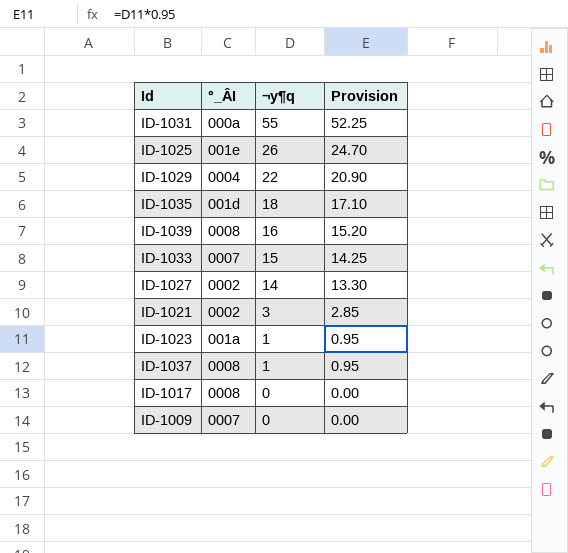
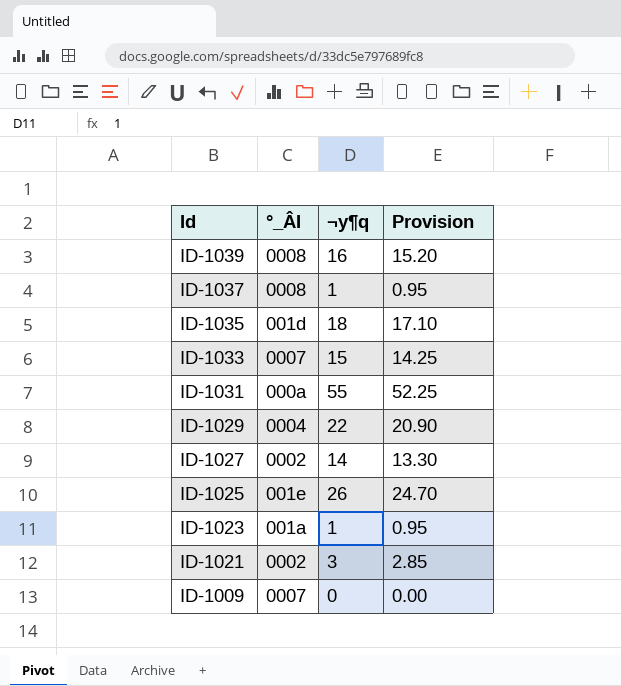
row order: ¬y¶q descending -> Id descending
row ID-1017: 0008 | 0 | 0.00 -> none

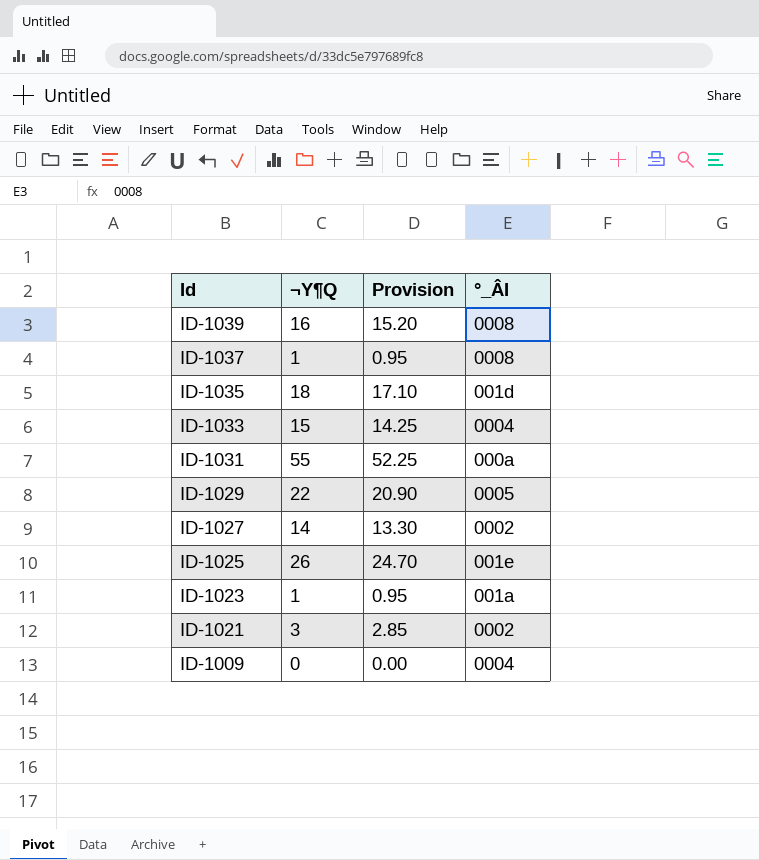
column name: ¬y¶q -> ¬Y¶Q
column °_ÂI | position: 2 -> 4
ID-1033 | °_ÂI: 0007 -> 0004
ID-1029 | °_ÂI: 0004 -> 0005
ID-1009 | °_ÂI: 0007 -> 0004

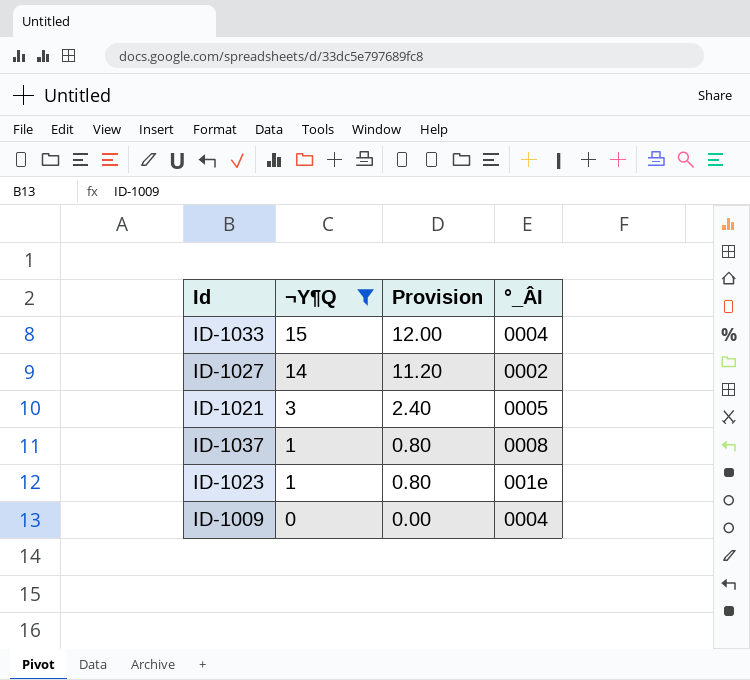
filter: none -> ¬Y¶Q <= 15
row order: Id descending -> ¬Y¶Q descending
column Provision | formula: [¬Y¶Q] * 0.95 -> [¬Y¶Q] * 0.8
ID-1021 | °_ÂI: 0002 -> 0005
ID-1023 | °_ÂI: 001a -> 001e

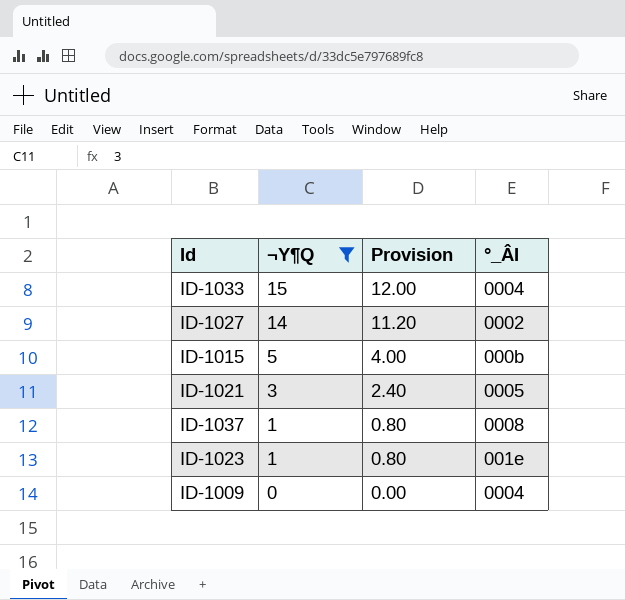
row ID-1015: none -> 5 | 4.00 | 000b

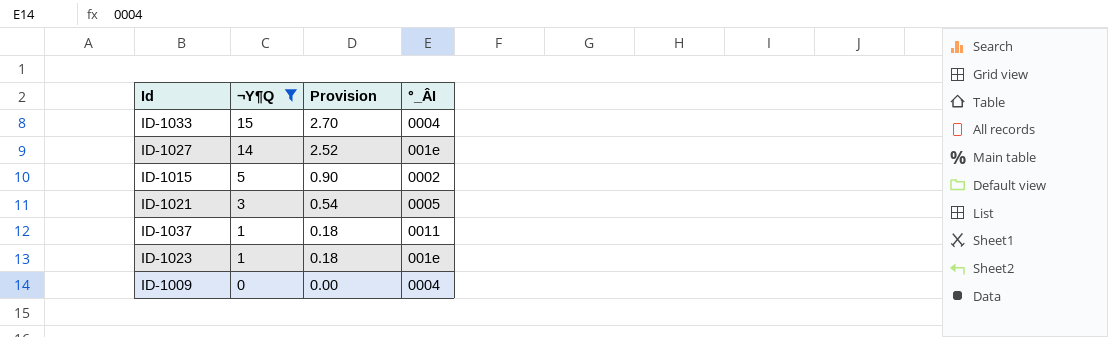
column Provision | formula: [¬Y¶Q] * 0.8 -> [¬Y¶Q] * 0.18
ID-1027 | °_ÂI: 0002 -> 001e
ID-1015 | °_ÂI: 000b -> 0002
ID-1037 | °_ÂI: 0008 -> 0011

